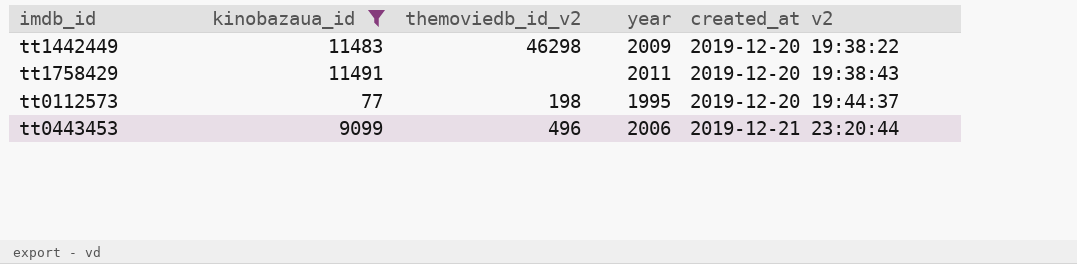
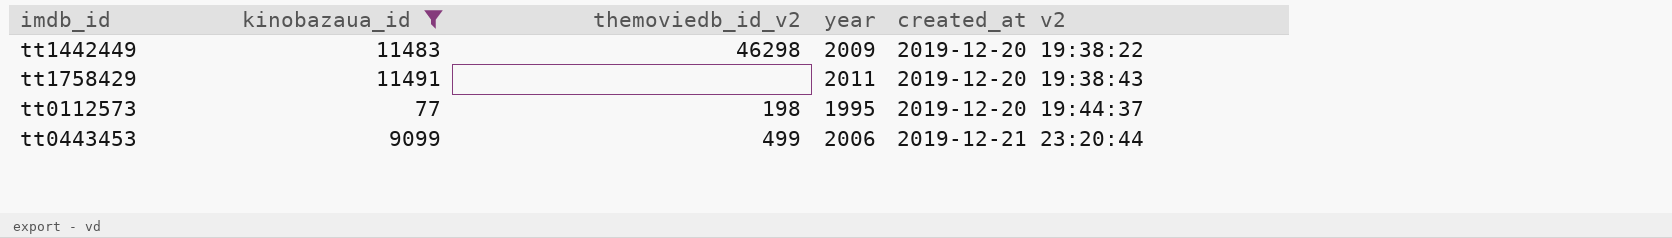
tt0443453 | themoviedb_id_v2: 496 -> 499

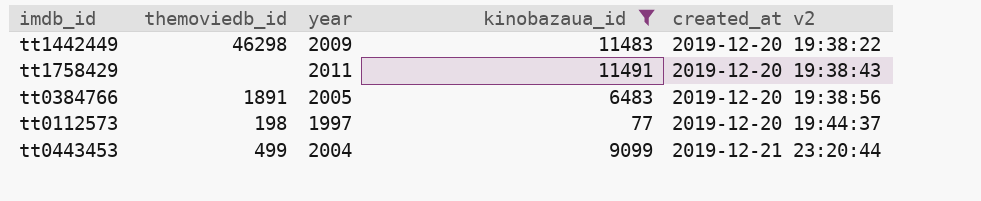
column name: themoviedb_id_v2 -> themoviedb_id
column kinobazaua_id | position: 2 -> 4
row tt0384766: none -> 1891 | 2005 | 6483 | 2019-12-20 19:38:56
tt0112573 | year: 1995 -> 1997
tt0443453 | year: 2006 -> 2004

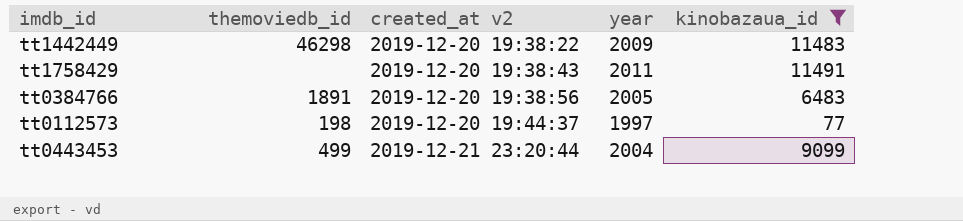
column created_at v2 | position: 5 -> 3

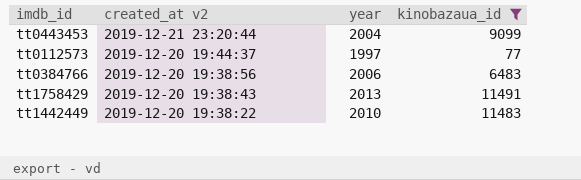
row order: created_at v2 ascending -> created_at v2 descending
column themoviedb_id | position: 2 -> none
tt0384766 | year: 2005 -> 2006
tt1758429 | year: 2011 -> 2013
tt1442449 | year: 2009 -> 2010

